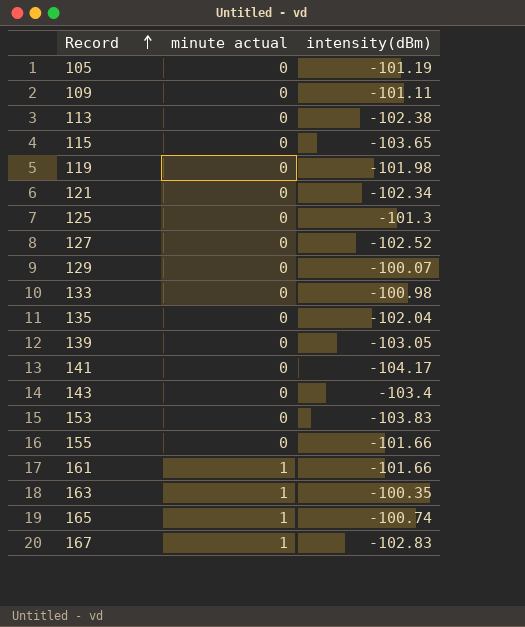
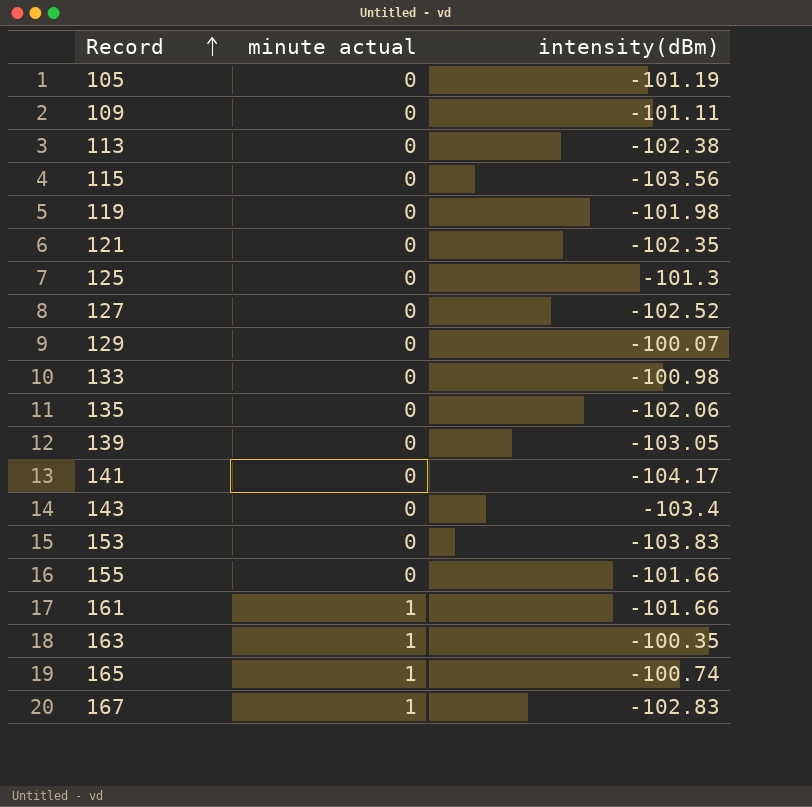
115 | intensity(dBm): -103.65 -> -103.56
121 | intensity(dBm): -102.34 -> -102.35
135 | intensity(dBm): -102.04 -> -102.06

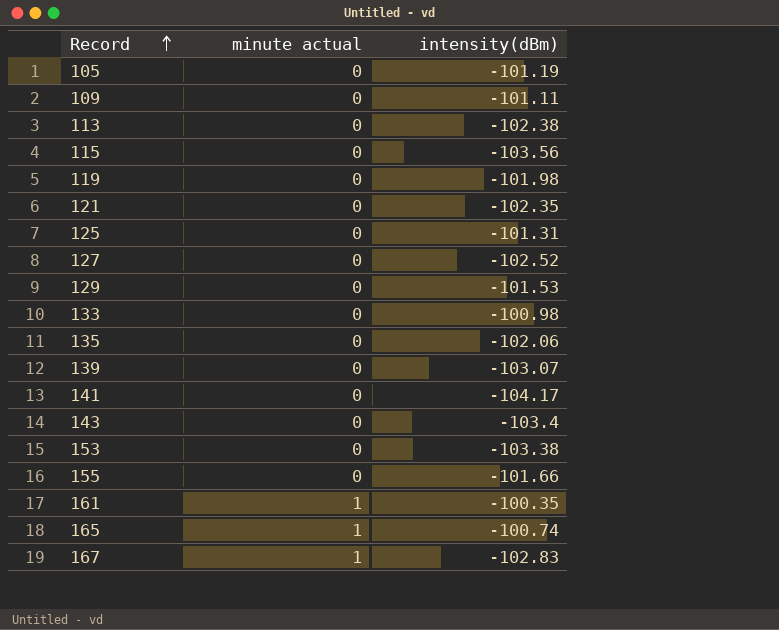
row 163: 1 | -100.35 -> none
125 | intensity(dBm): -101.3 -> -101.31
129 | intensity(dBm): -100.07 -> -101.53
139 | intensity(dBm): -103.05 -> -103.07
153 | intensity(dBm): -103.83 -> -103.38
161 | intensity(dBm): -101.66 -> -100.35

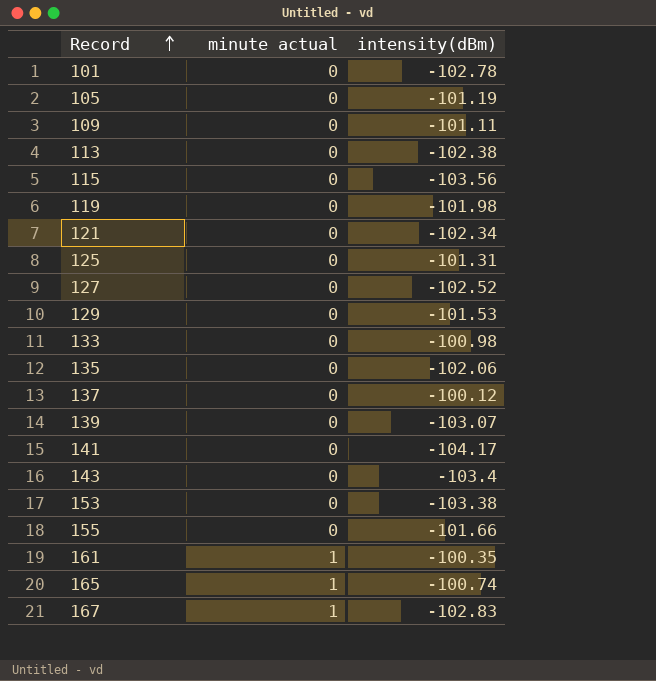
row 101: none -> 0 | -102.78
121 | intensity(dBm): -102.35 -> -102.34
row 137: none -> 0 | -100.12

